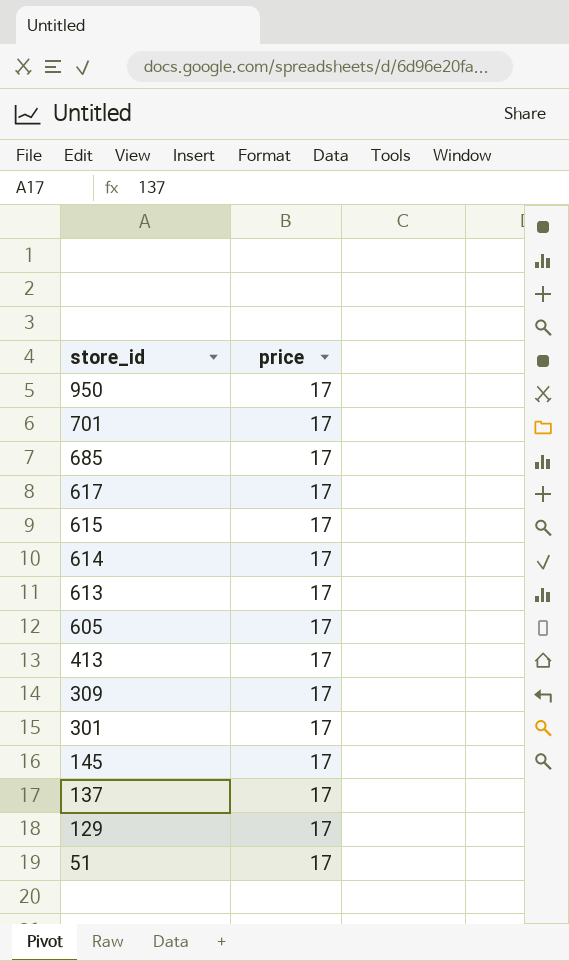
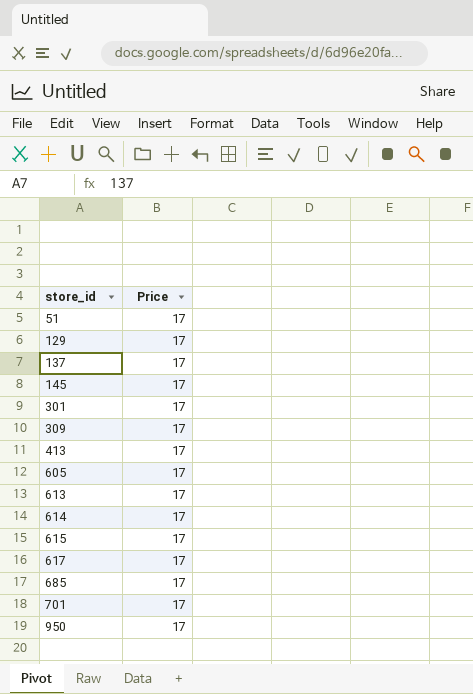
row order: store_id descending -> store_id ascending
column name: price -> Price

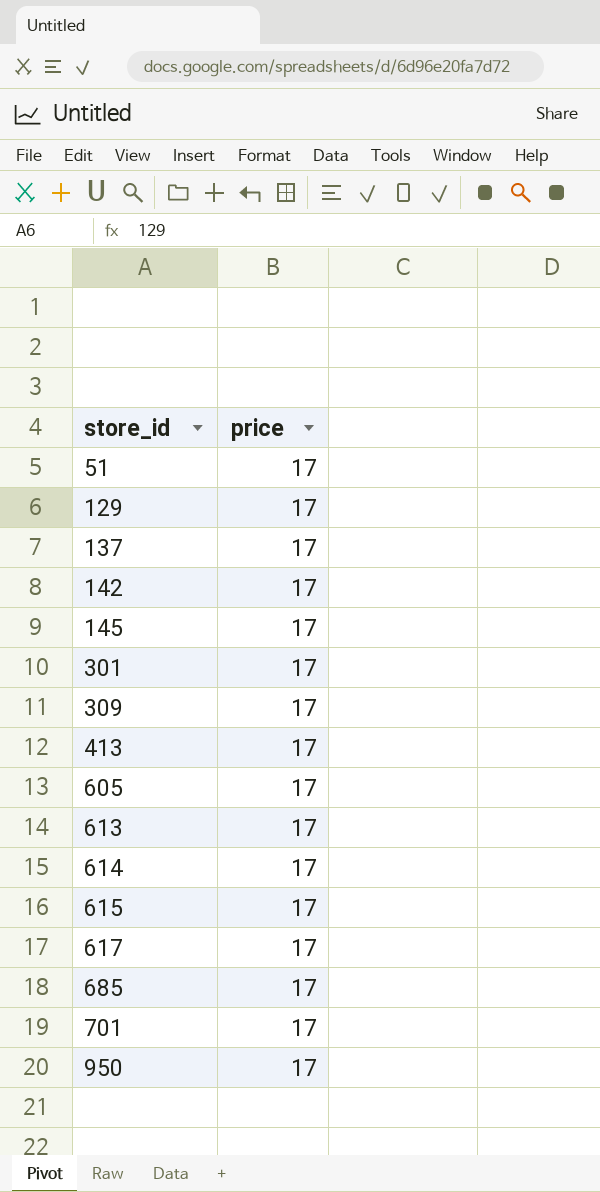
column name: Price -> price
row 142: none -> 17

